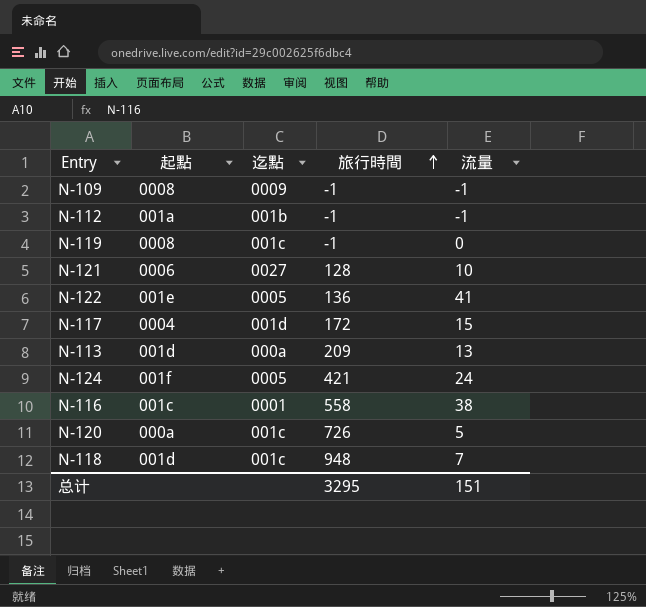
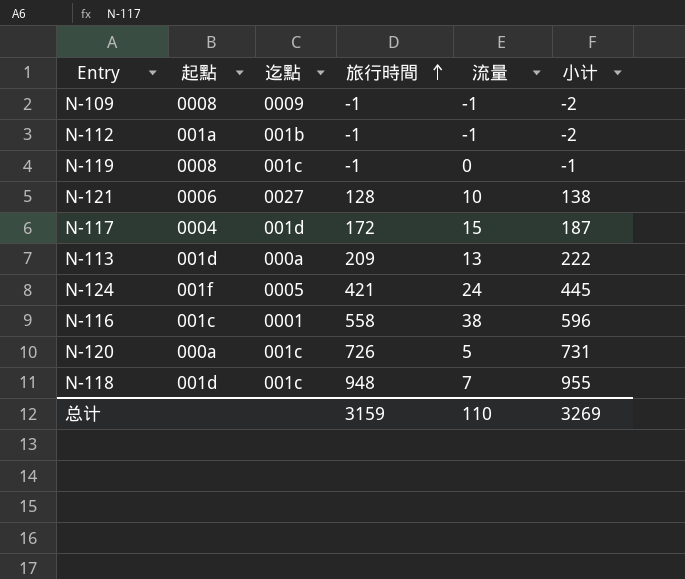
column 小计 | formula: none -> [旅行時間] + [流量]
row N-122: 001e | 0005 | 136 | 41 -> none
总计 | 旅行時間: 3295 -> 3159
总计 | 流量: 151 -> 110

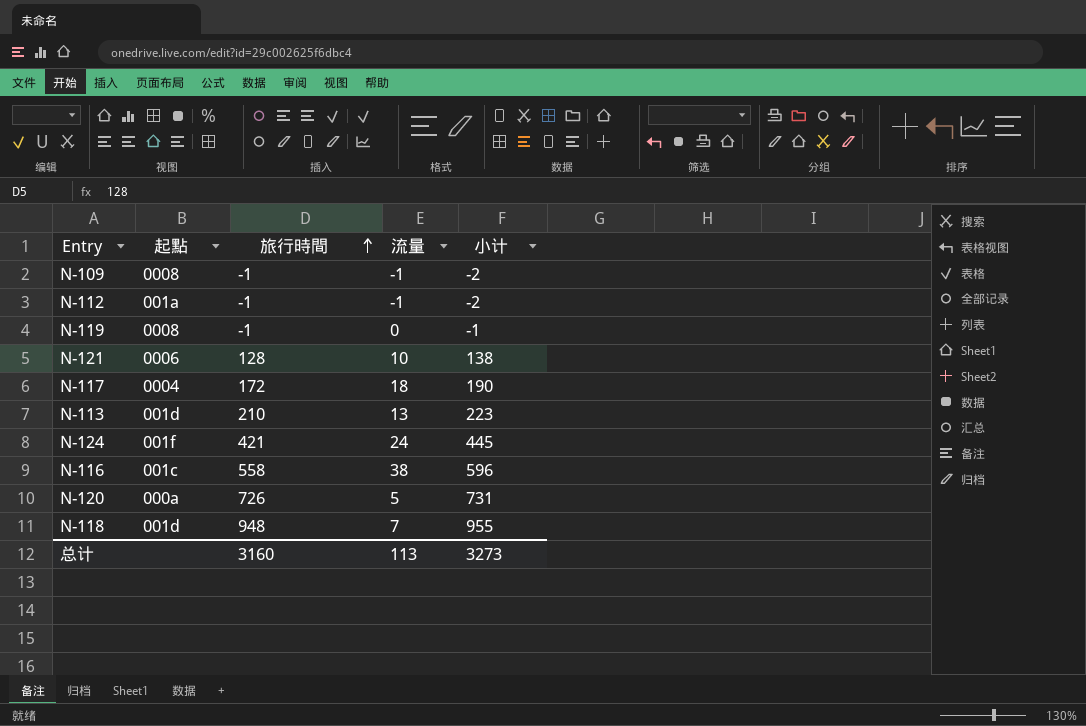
column 迄點 | position: 3 -> none
N-117 | 流量: 15 -> 18
N-117 | 小计: 187 -> 190
N-113 | 旅行時間: 209 -> 210
N-113 | 小计: 222 -> 223
总计 | 旅行時間: 3159 -> 3160
总计 | 流量: 110 -> 113
总计 | 小计: 3269 -> 3273

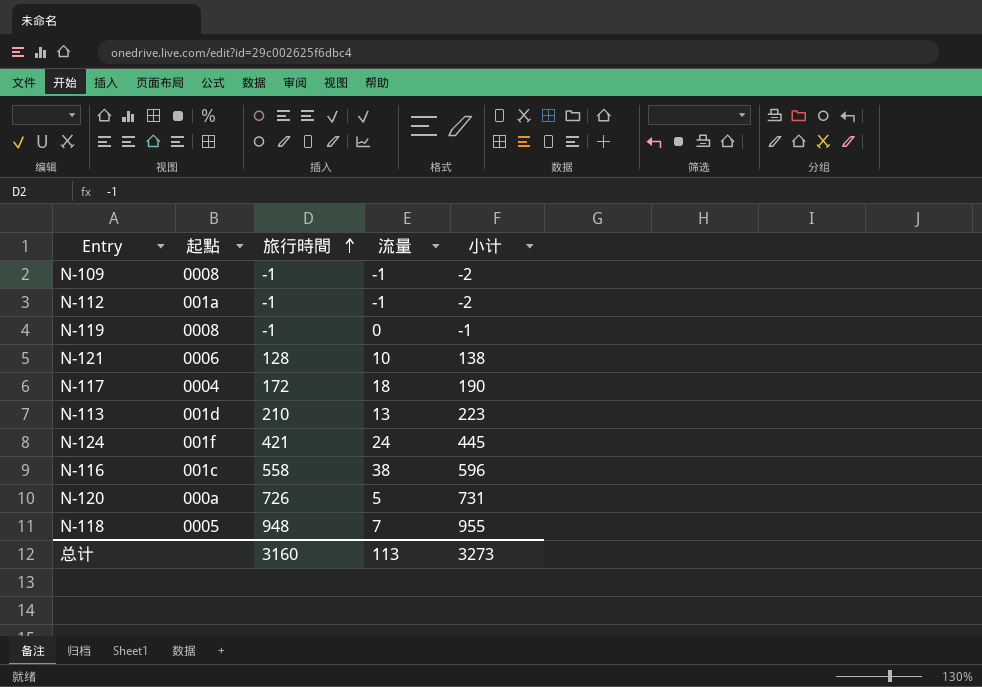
N-118 | 起點: 001d -> 0005

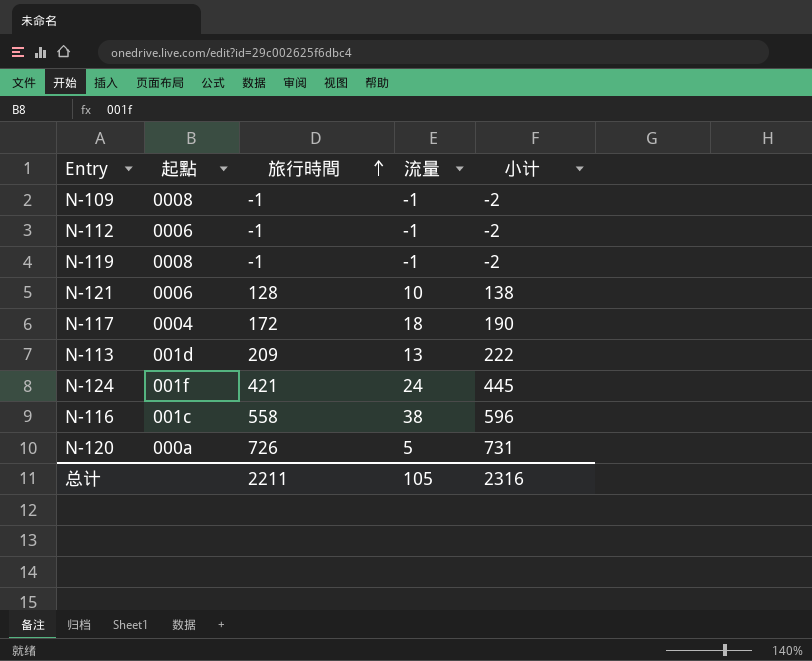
row N-118: 0005 | 948 | 7 | 955 -> none
N-112 | 起點: 001a -> 0006
N-119 | 流量: 0 -> -1
N-119 | 小计: -1 -> -2
N-113 | 旅行時間: 210 -> 209
N-113 | 小计: 223 -> 222
总计 | 旅行時間: 3160 -> 2211
总计 | 流量: 113 -> 105
总计 | 小计: 3273 -> 2316

